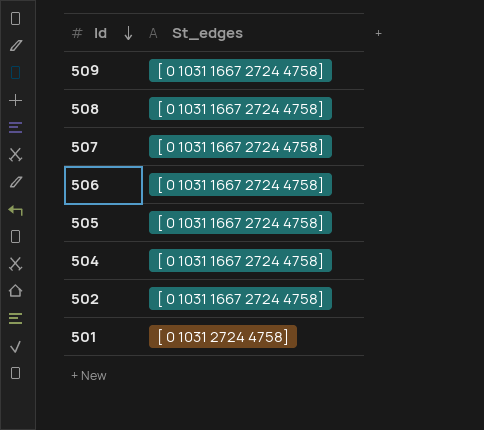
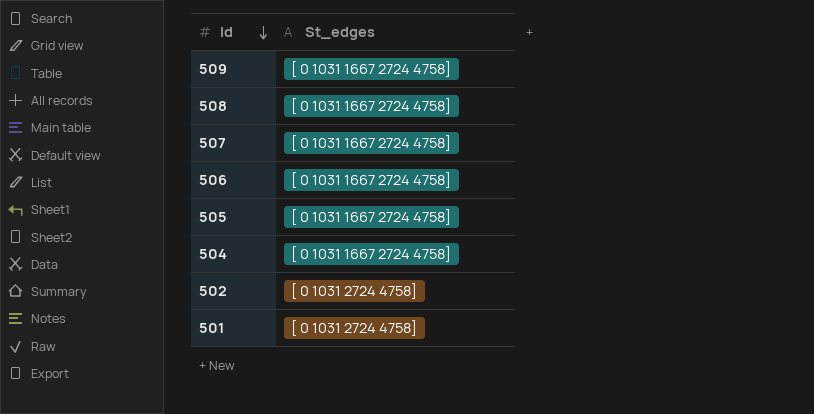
502 | St_edges: [ 0 1031 1667 2724 4758] -> [ 0 1031 2724 4758]

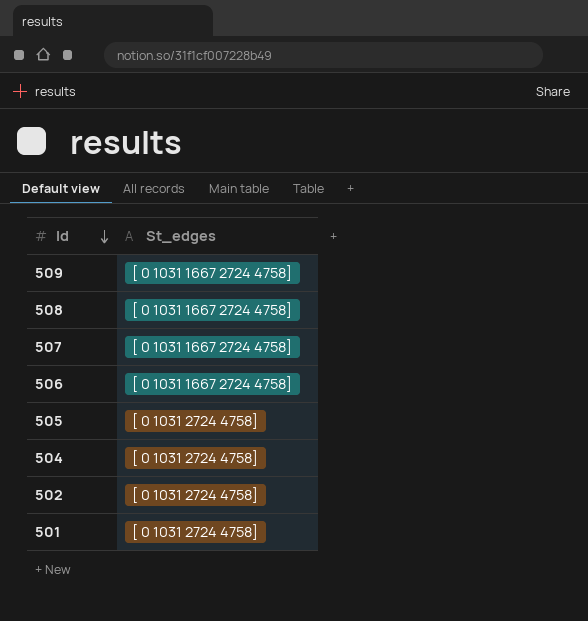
505 | St_edges: [ 0 1031 1667 2724 4758] -> [ 0 1031 2724 4758]
504 | St_edges: [ 0 1031 1667 2724 4758] -> [ 0 1031 2724 4758]

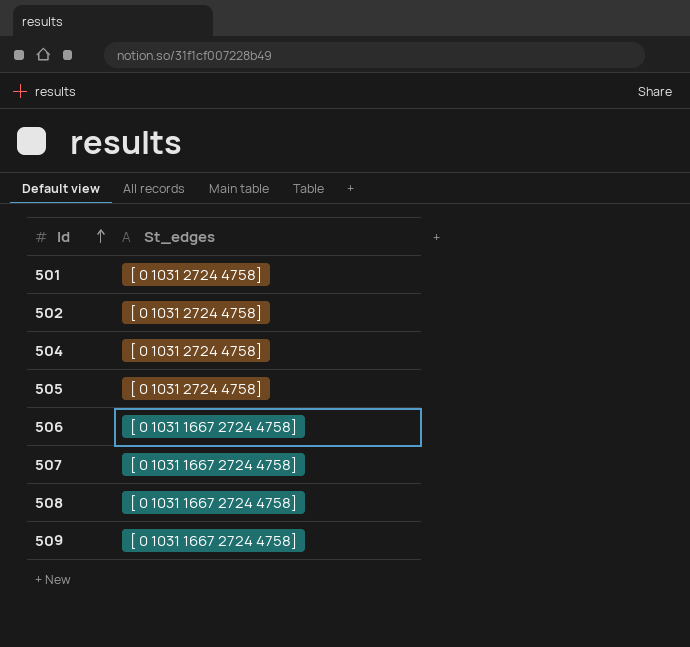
row order: Id descending -> Id ascending

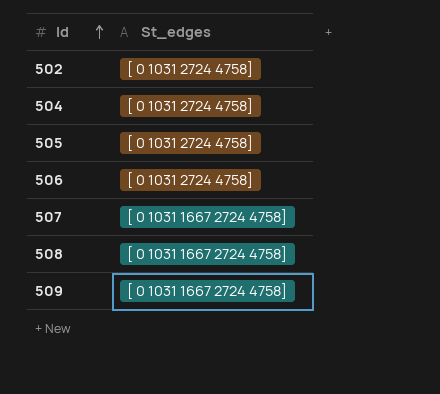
row 501: [ 0 1031 2724 4758] -> none
506 | St_edges: [ 0 1031 1667 2724 4758] -> [ 0 1031 2724 4758]

